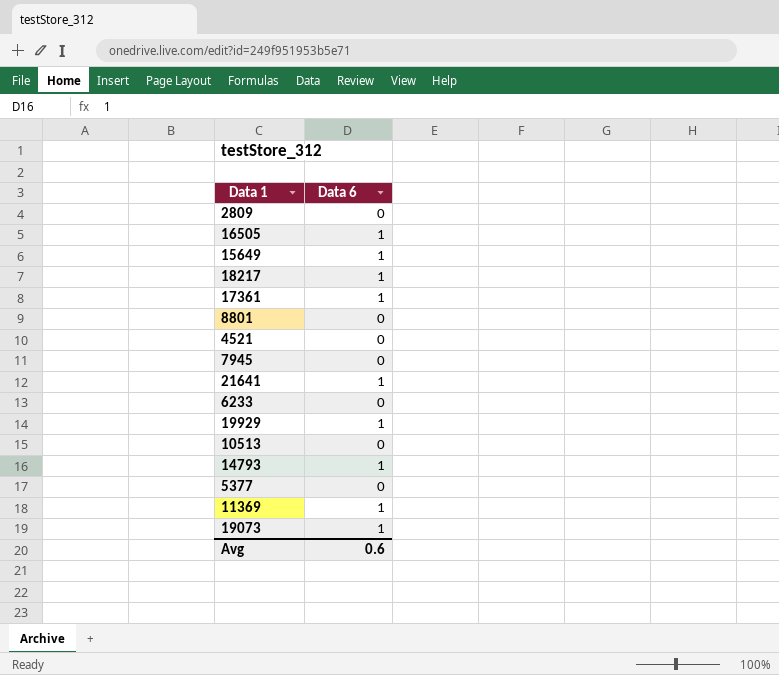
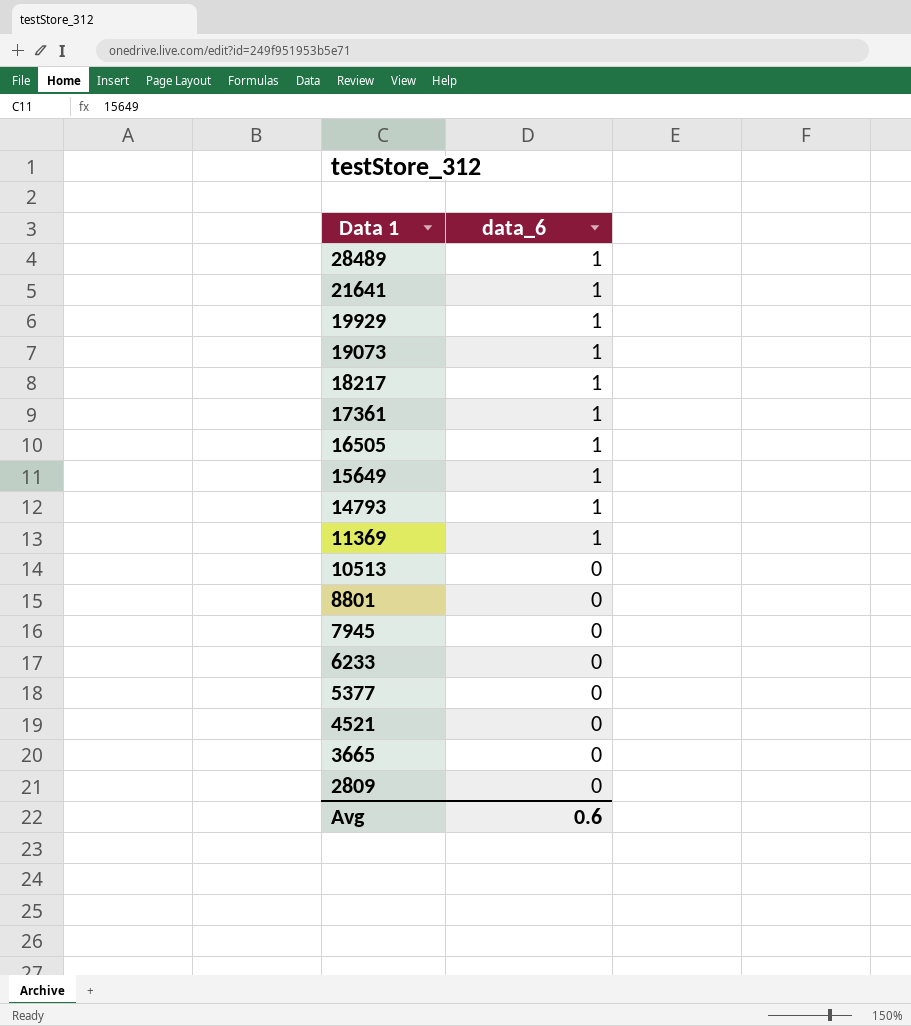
row order: none -> Data 1 descending
column name: Data 6 -> data_6
row 28489: none -> 1
row 3665: none -> 0

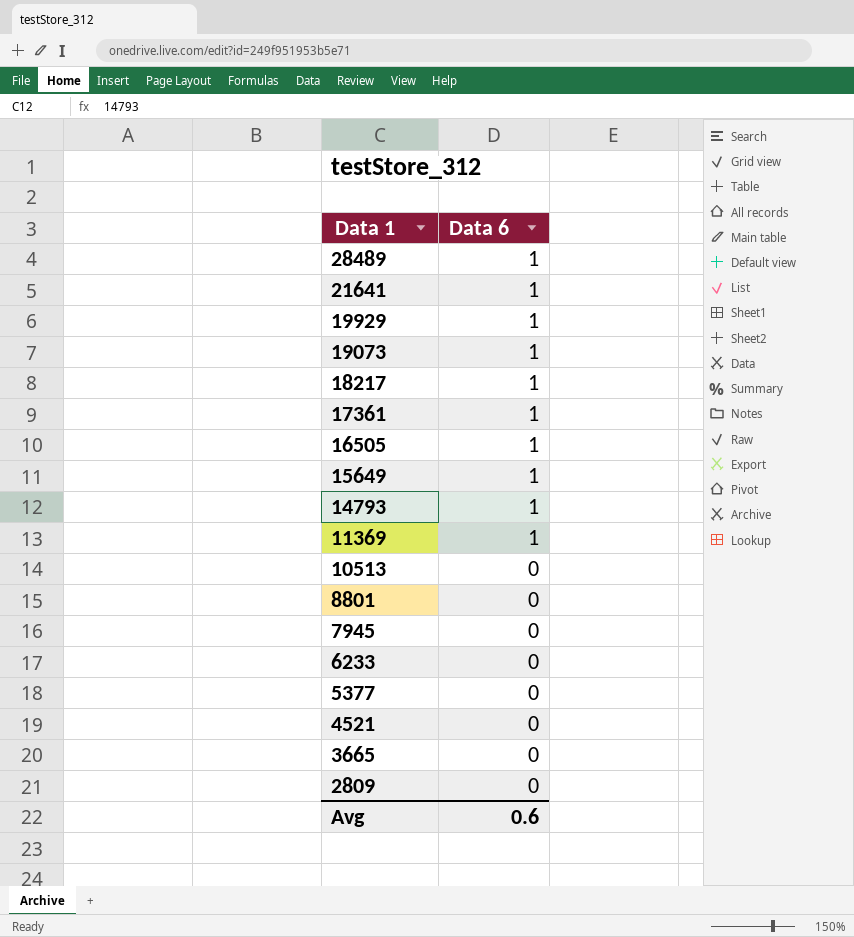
column name: data_6 -> Data 6

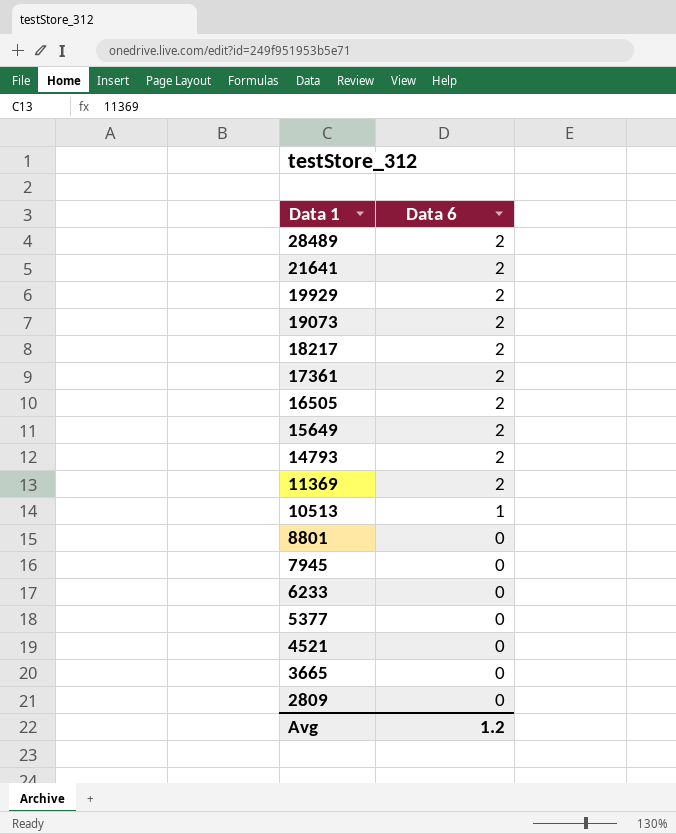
28489 | Data 6: 1 -> 2
21641 | Data 6: 1 -> 2
19929 | Data 6: 1 -> 2
19073 | Data 6: 1 -> 2
18217 | Data 6: 1 -> 2
17361 | Data 6: 1 -> 2
16505 | Data 6: 1 -> 2
15649 | Data 6: 1 -> 2
14793 | Data 6: 1 -> 2
11369 | Data 6: 1 -> 2
10513 | Data 6: 0 -> 1
Avg | Data 6: 0.6 -> 1.2

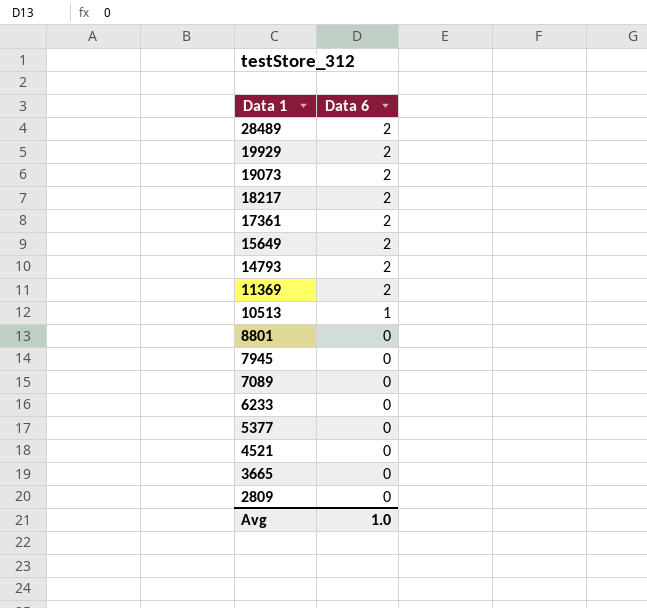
row 21641: 2 -> none
row 16505: 2 -> none
row 7089: none -> 0
Avg | Data 6: 1.2 -> 1.0

